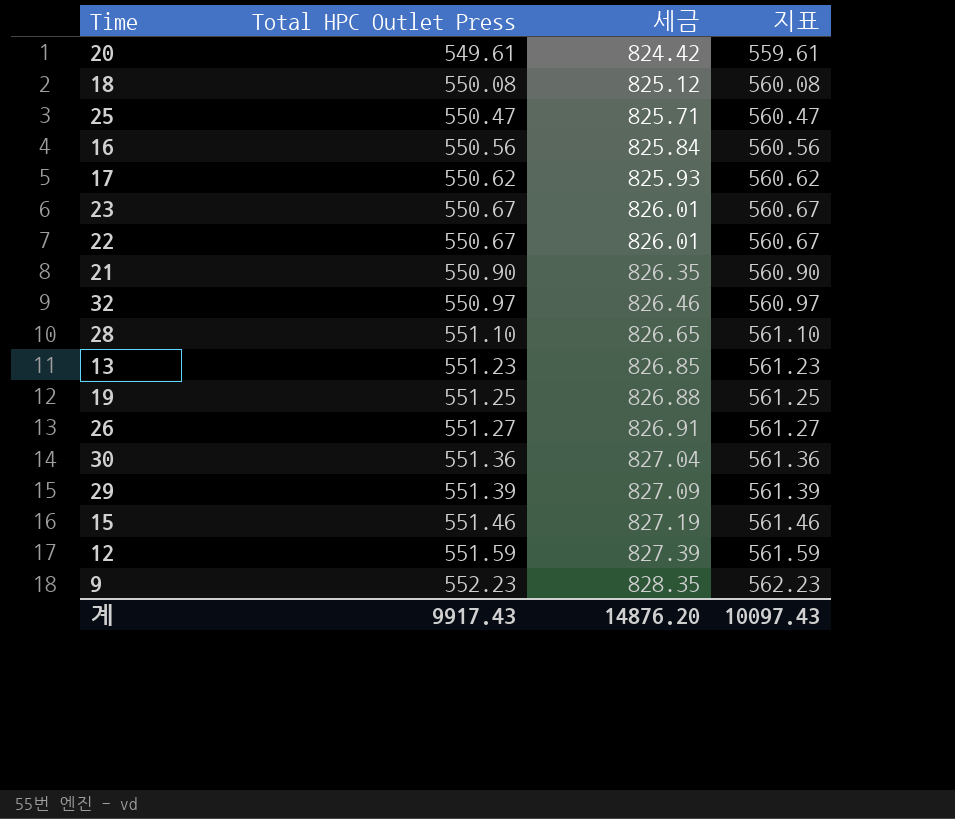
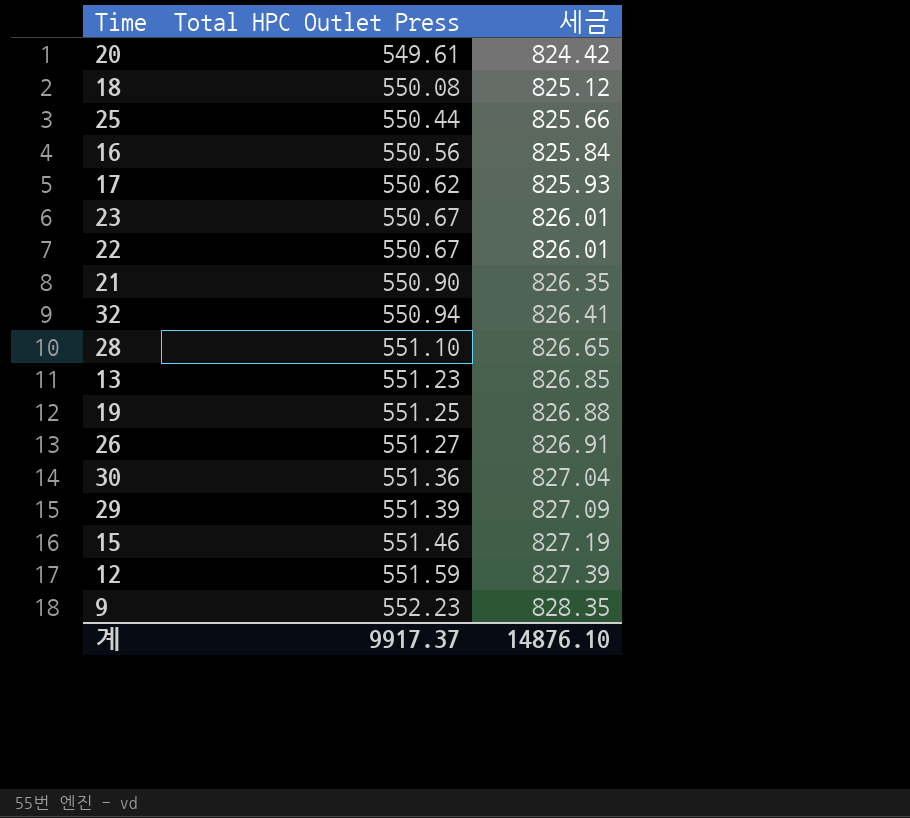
column 지표 | formula: [Total HPC Outlet Press] + 10 -> none
25 | Total HPC Outlet Press: 550.47 -> 550.44
25 | 세금: 825.71 -> 825.66
32 | Total HPC Outlet Press: 550.97 -> 550.94
32 | 세금: 826.46 -> 826.41
계 | Total HPC Outlet Press: 9917.43 -> 9917.37
계 | 세금: 14876.20 -> 14876.10

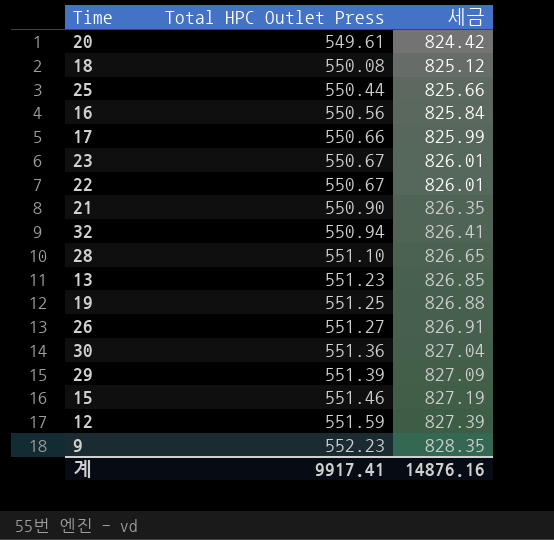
17 | Total HPC Outlet Press: 550.62 -> 550.66
17 | 세금: 825.93 -> 825.99
계 | Total HPC Outlet Press: 9917.37 -> 9917.41
계 | 세금: 14876.10 -> 14876.16

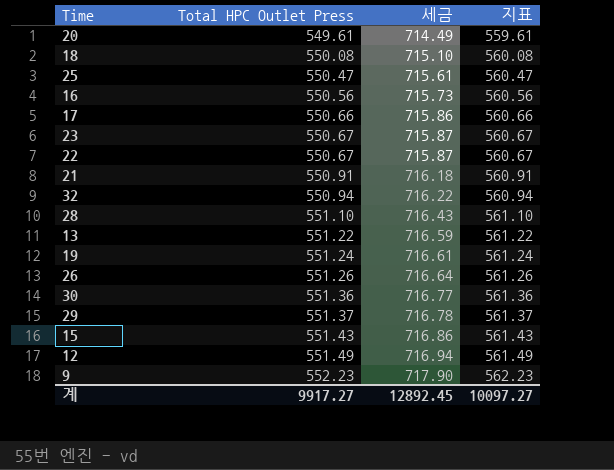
column 세금 | formula: [Total HPC Outlet Press] * 1.5 -> [Total HPC Outlet Press] * 1.3
column 지표 | formula: none -> [Total HPC Outlet Press] + 10
25 | Total HPC Outlet Press: 550.44 -> 550.47
21 | Total HPC Outlet Press: 550.90 -> 550.91
13 | Total HPC Outlet Press: 551.23 -> 551.22
19 | Total HPC Outlet Press: 551.25 -> 551.24
26 | Total HPC Outlet Press: 551.27 -> 551.26
29 | Total HPC Outlet Press: 551.39 -> 551.37
15 | Total HPC Outlet Press: 551.46 -> 551.43
12 | Total HPC Outlet Press: 551.59 -> 551.49
계 | Total HPC Outlet Press: 9917.41 -> 9917.27
계 | 세금: 14876.16 -> 12892.45

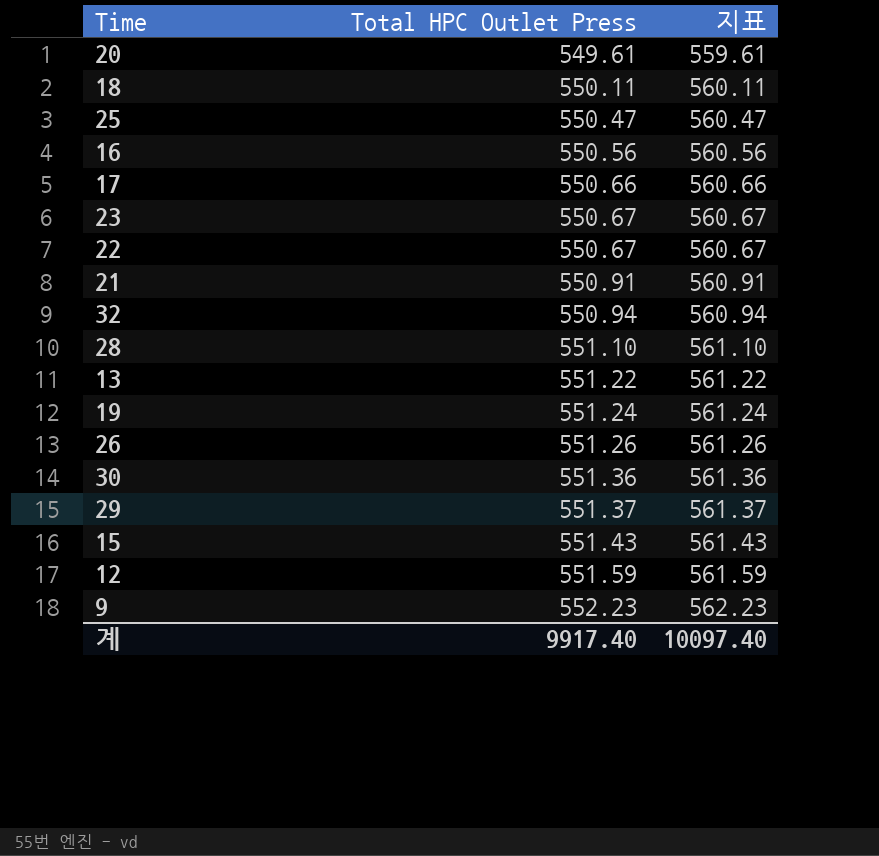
column 세금 | formula: [Total HPC Outlet Press] * 1.3 -> none
18 | Total HPC Outlet Press: 550.08 -> 550.11
18 | 지표: 560.08 -> 560.11
12 | Total HPC Outlet Press: 551.49 -> 551.59
12 | 지표: 561.49 -> 561.59
계 | Total HPC Outlet Press: 9917.27 -> 9917.40
계 | 지표: 10097.27 -> 10097.40

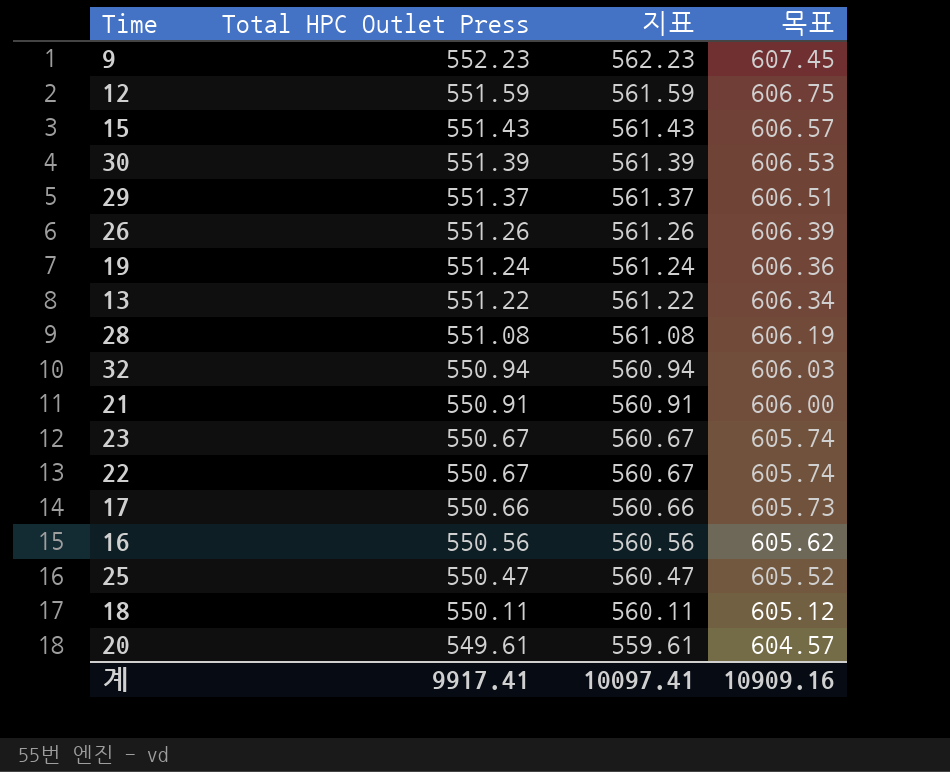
row order: Total HPC Outlet Press ascending -> Total HPC Outlet Press descending
column 목표 | formula: none -> [Total HPC Outlet Press] * 1.1
30 | Total HPC Outlet Press: 551.36 -> 551.39
30 | 지표: 561.36 -> 561.39
28 | Total HPC Outlet Press: 551.10 -> 551.08
28 | 지표: 561.10 -> 561.08
계 | Total HPC Outlet Press: 9917.40 -> 9917.41
계 | 지표: 10097.40 -> 10097.41

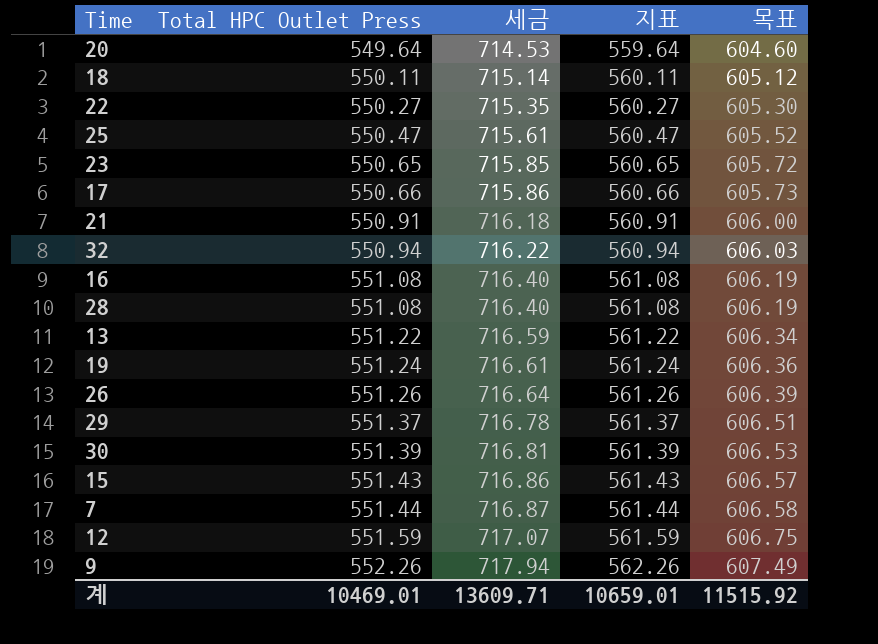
row order: Total HPC Outlet Press descending -> Total HPC Outlet Press ascending
column 세금 | formula: none -> [Total HPC Outlet Press] * 1.3
20 | Total HPC Outlet Press: 549.61 -> 549.64
20 | 지표: 559.61 -> 559.64
20 | 목표: 604.57 -> 604.60
22 | Total HPC Outlet Press: 550.67 -> 550.27
22 | 지표: 560.67 -> 560.27
22 | 목표: 605.74 -> 605.30
23 | Total HPC Outlet Press: 550.67 -> 550.65
23 | 지표: 560.67 -> 560.65
23 | 목표: 605.74 -> 605.72
16 | Total HPC Outlet Press: 550.56 -> 551.08
16 | 지표: 560.56 -> 561.08
16 | 목표: 605.62 -> 606.19
row 7: none -> 551.44 | 716.87 | 561.44 | 606.58
9 | Total HPC Outlet Press: 552.23 -> 552.26
9 | 지표: 562.23 -> 562.26
9 | 목표: 607.45 -> 607.49
계 | Total HPC Outlet Press: 9917.41 -> 10469.01
계 | 지표: 10097.41 -> 10659.01
계 | 목표: 10909.16 -> 11515.92

